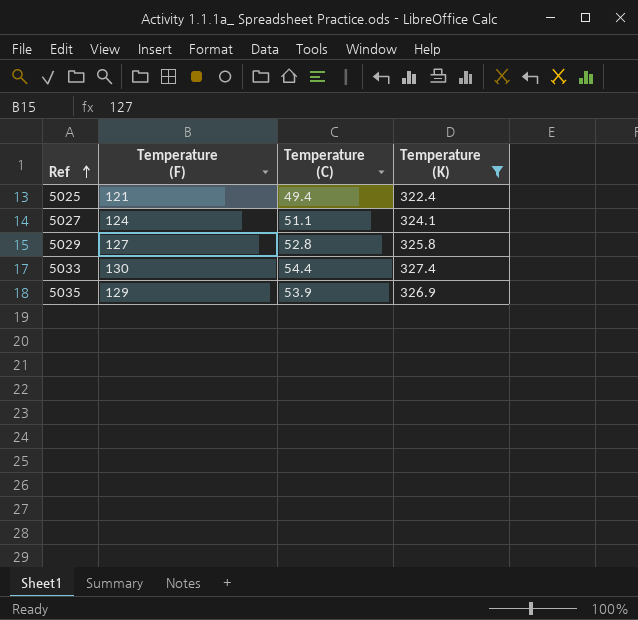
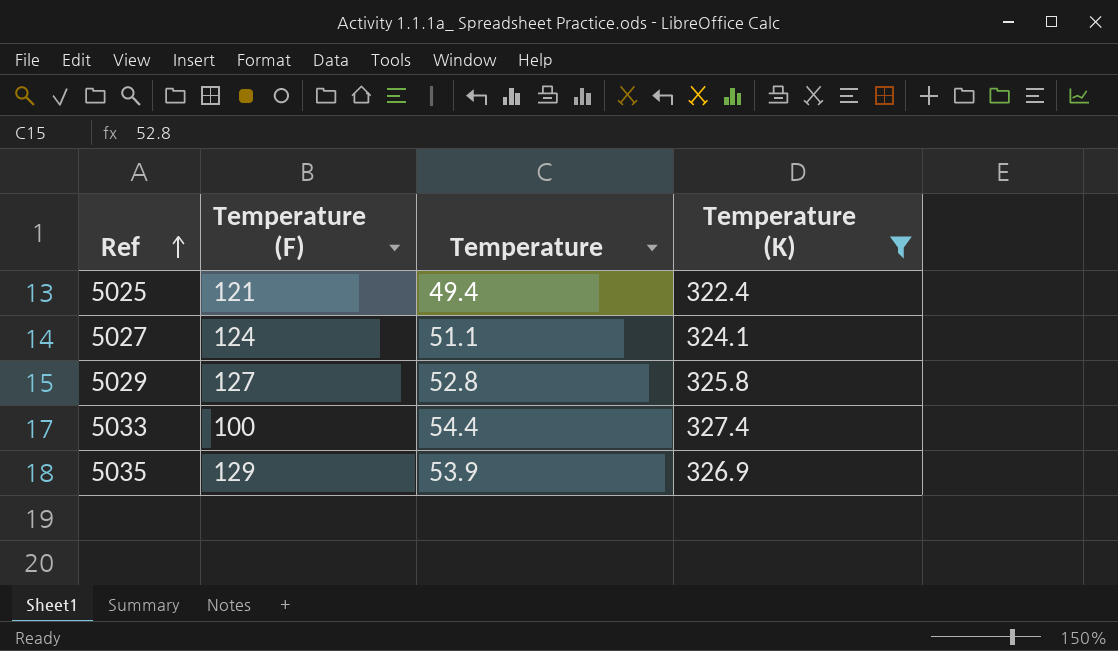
column name: Temperature (C) -> Temperature
5033 | Temperature (F): 130 -> 100

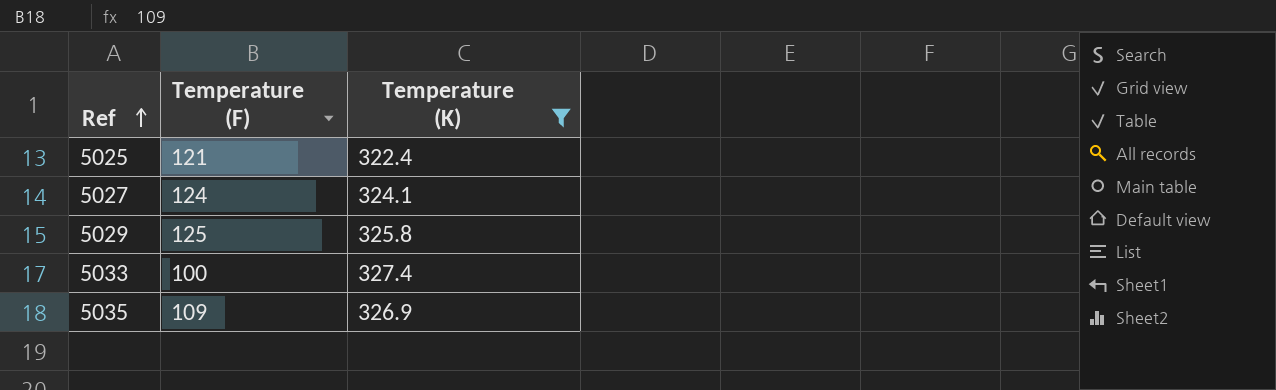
column Temperature | position: 3 -> none
5029 | Temperature (F): 127 -> 125
5035 | Temperature (F): 129 -> 109

